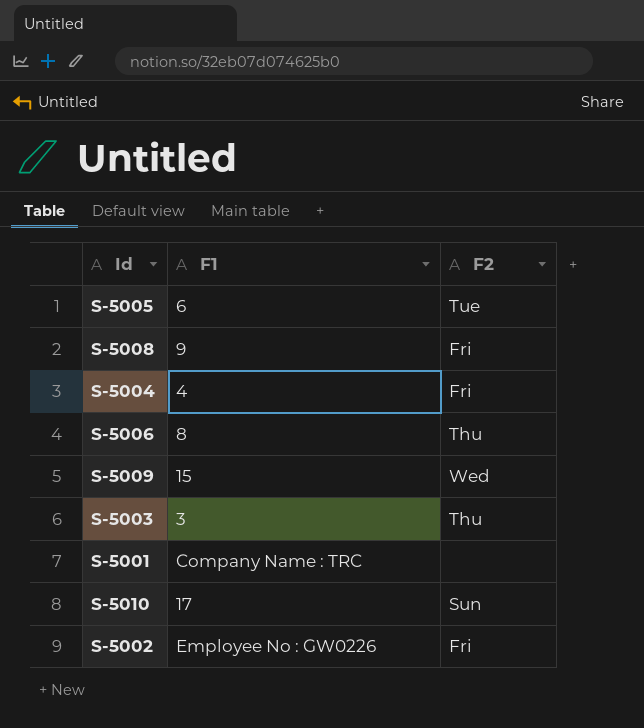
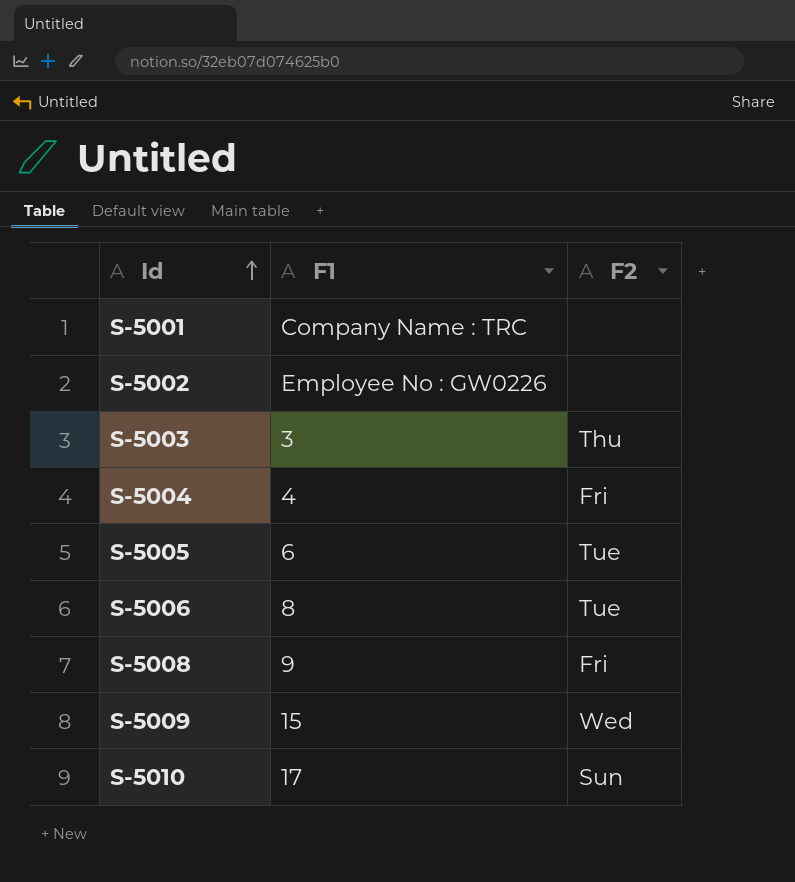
row order: none -> Id ascending
S-5002 | F2: Fri -> none
S-5006 | F2: Thu -> Tue

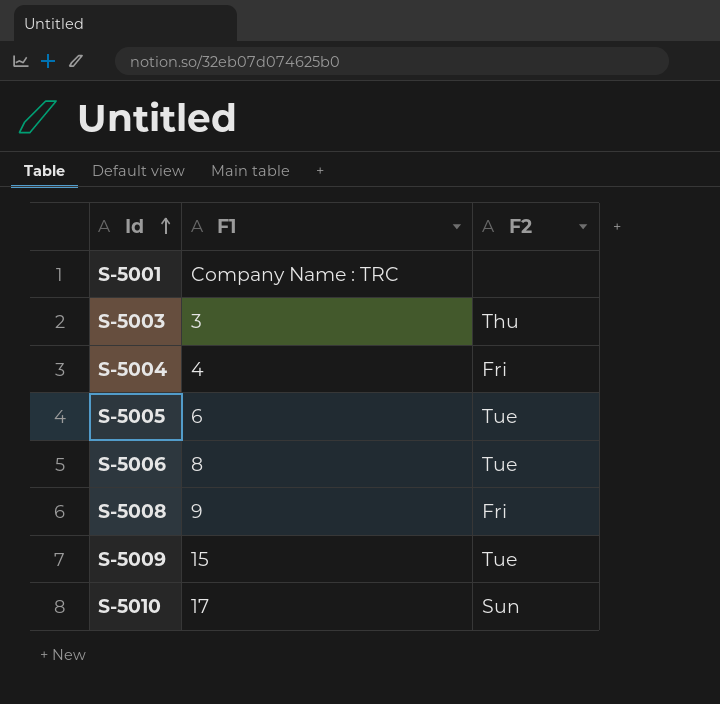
row S-5002: Employee No : GW0226 | none -> none
S-5009 | F2: Wed -> Tue

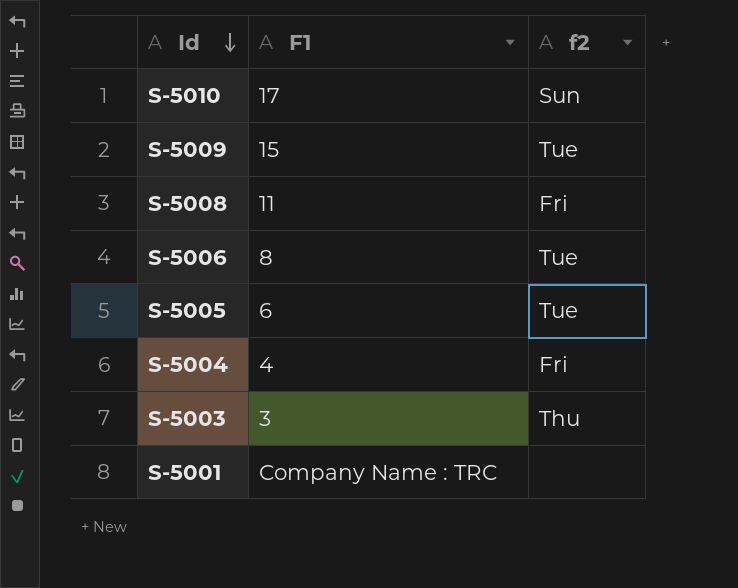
row order: Id ascending -> Id descending
column name: F2 -> f2
S-5008 | F1: 9 -> 11

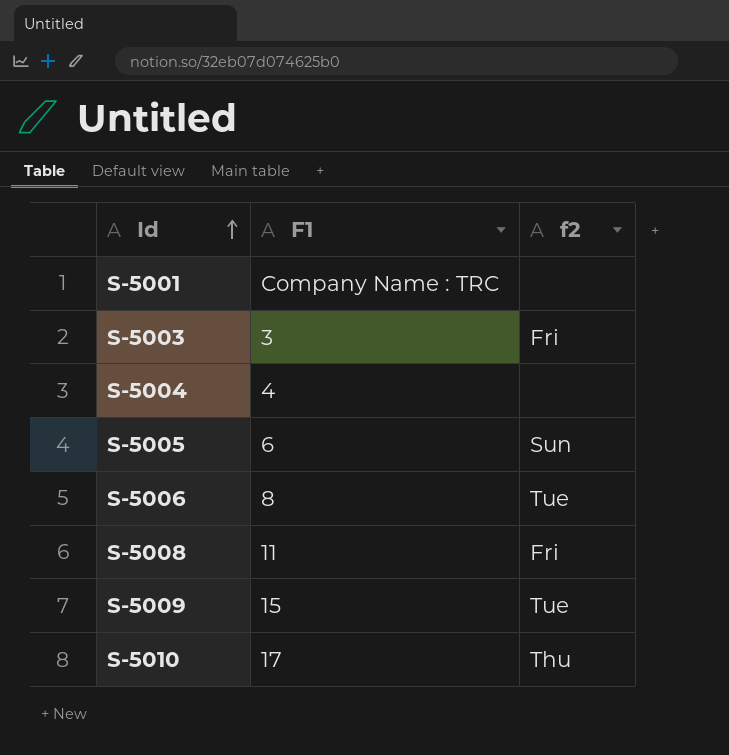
row order: Id descending -> Id ascending
S-5003 | f2: Thu -> Fri
S-5004 | f2: Fri -> none
S-5005 | f2: Tue -> Sun
S-5010 | f2: Sun -> Thu

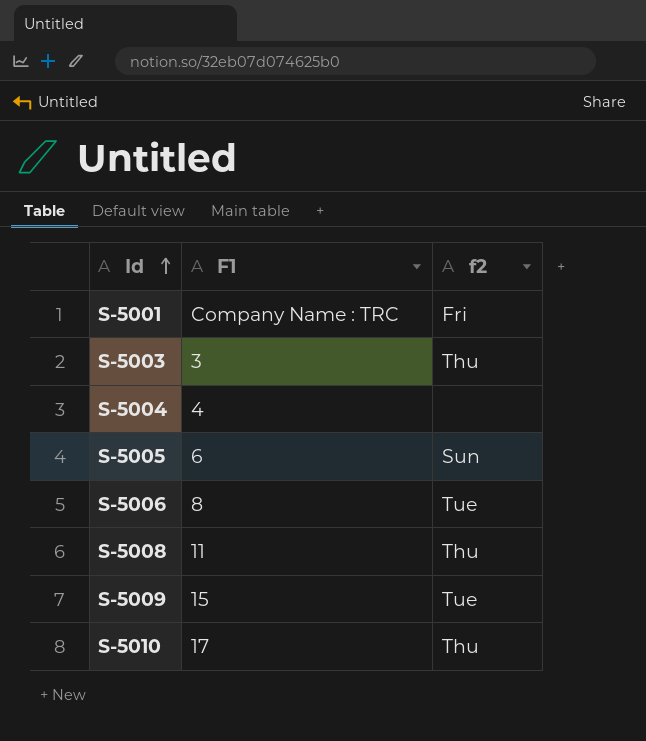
S-5001 | f2: none -> Fri
S-5003 | f2: Fri -> Thu
S-5008 | f2: Fri -> Thu

